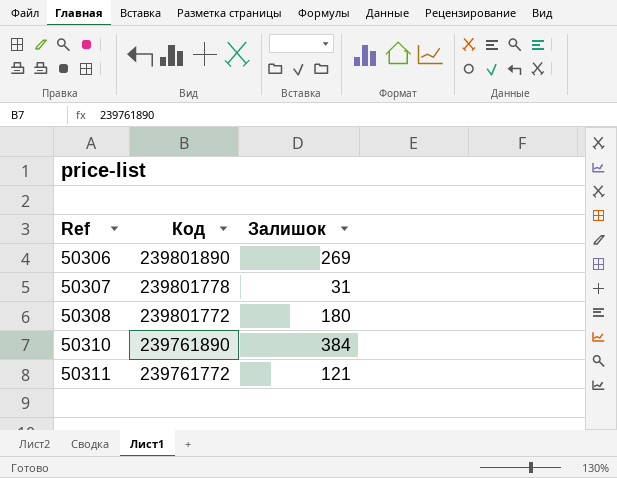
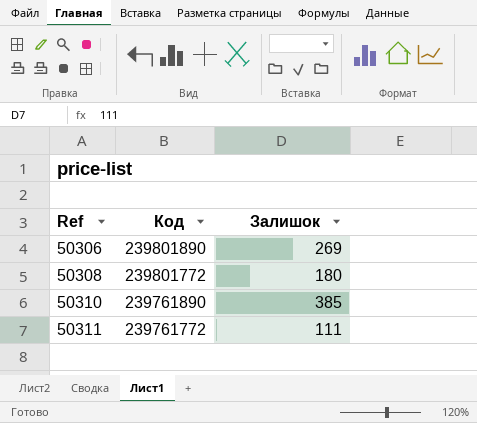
row 50307: 239801778 | 31 -> none
50310 | Залишок: 384 -> 385
50311 | Залишок: 121 -> 111

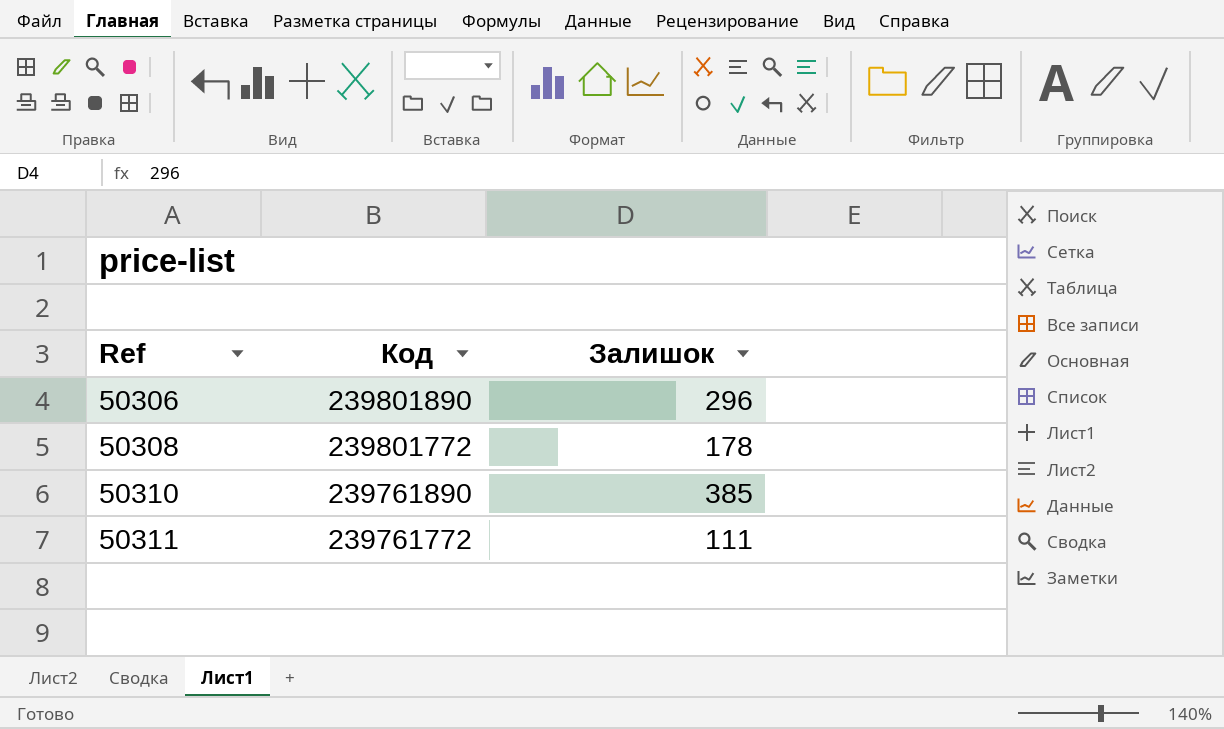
50306 | Залишок: 269 -> 296
50308 | Залишок: 180 -> 178

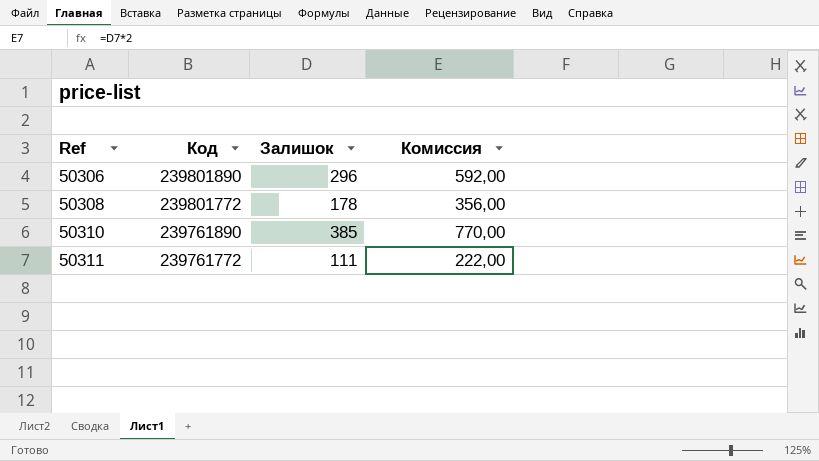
column Комиссия | formula: none -> [Залишок] * 2

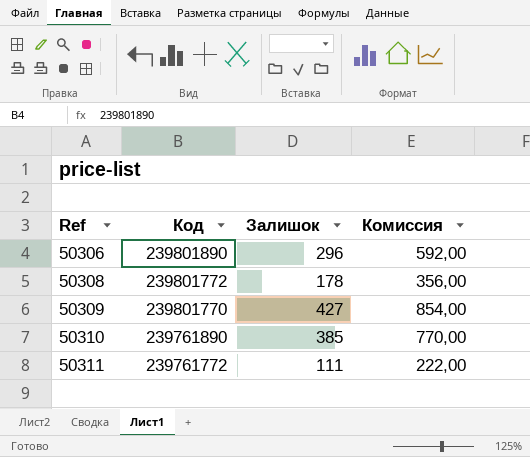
row 50309: none -> 239801770 | 427 | 854,00

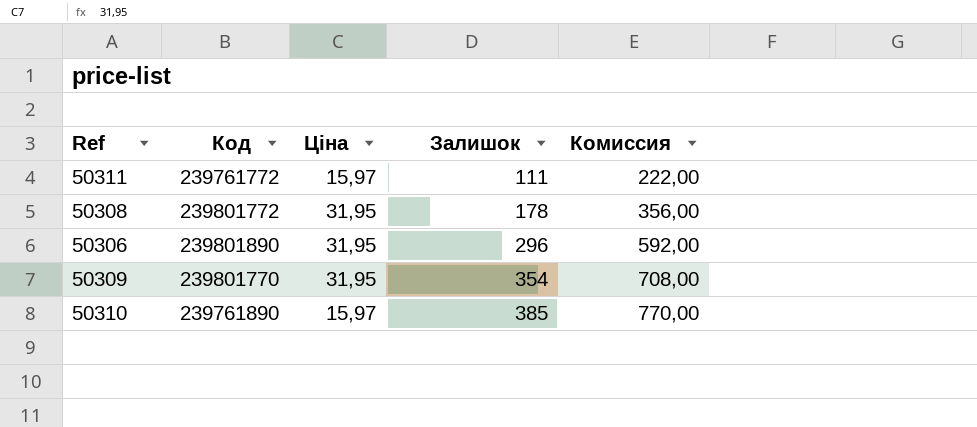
row order: Ref ascending -> Залишок ascending
column Ціна | position: none -> 3
50309 | Залишок: 427 -> 354
50309 | Комиссия: 854,00 -> 708,00

